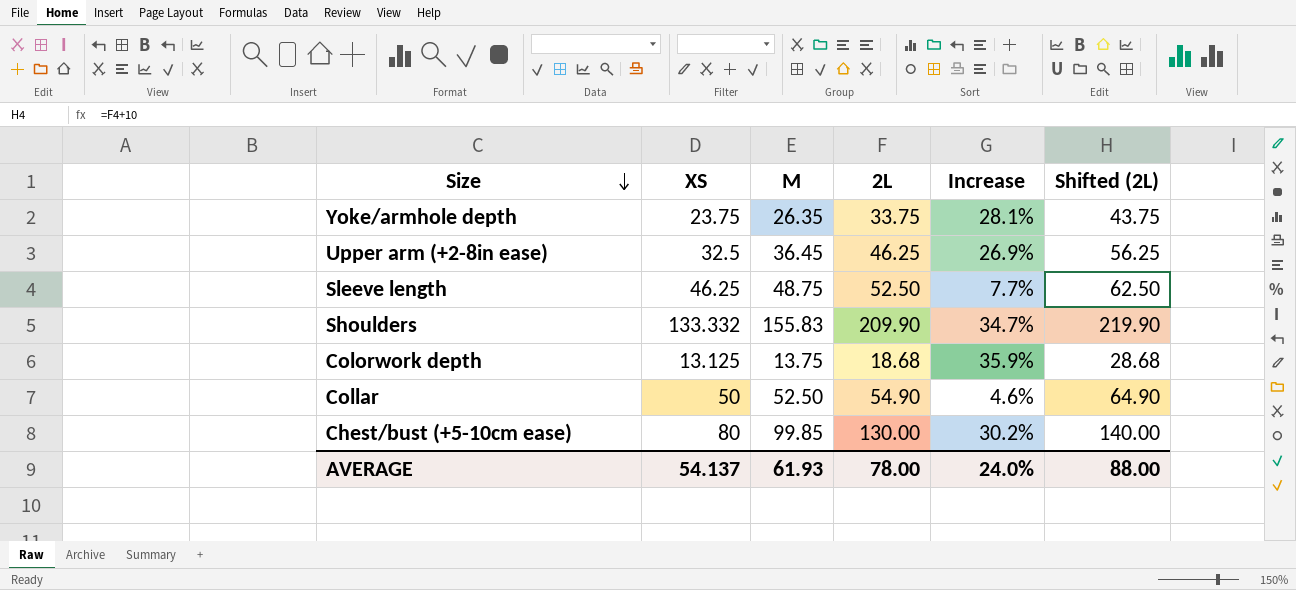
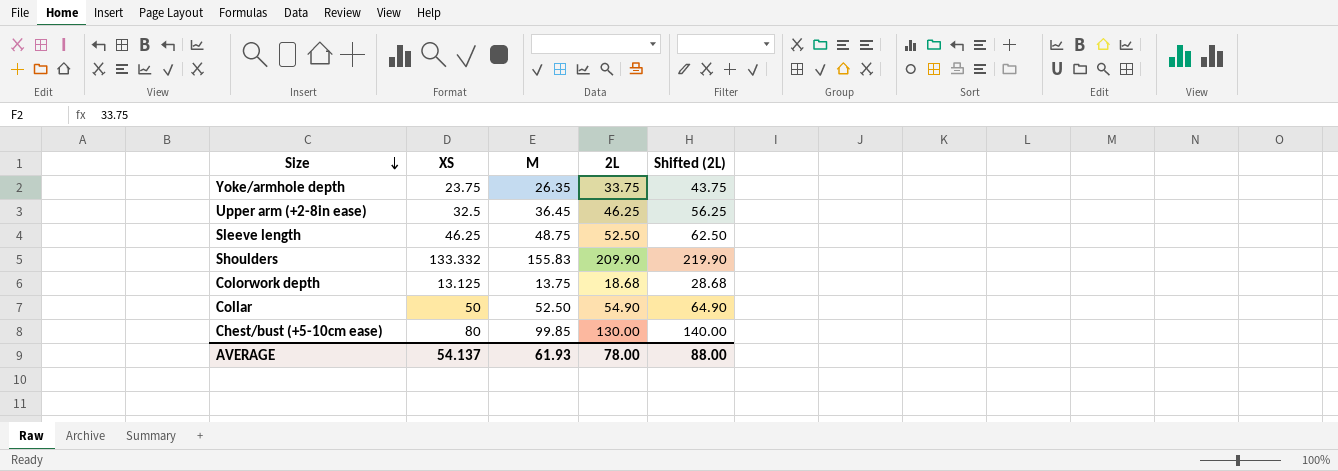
column Increase | formula: ([2L] - [M]) / [M] -> none

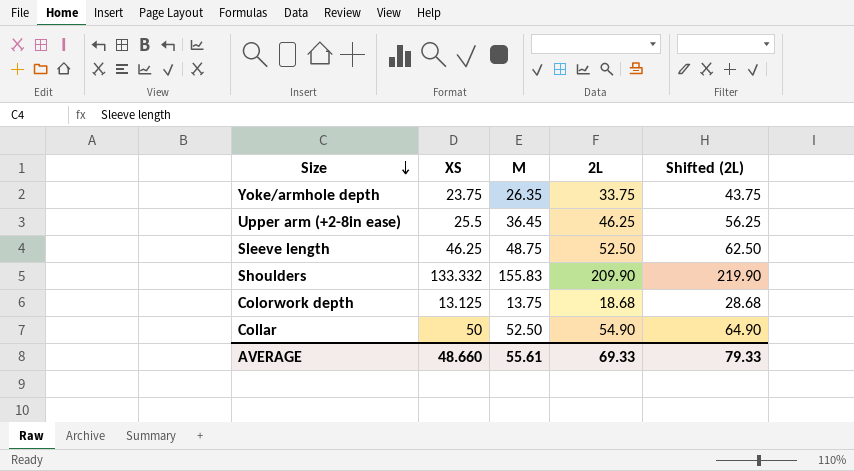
row Chest/bust (+5-10cm ease): 80 | 99.85 | 130.00 | 140.00 -> none
Upper arm (+2-8in ease) | XS: 32.5 -> 25.5
AVERAGE | XS: 54.137 -> 48.660
AVERAGE | M: 61.93 -> 55.61
AVERAGE | 2L: 78.00 -> 69.33
AVERAGE | Shifted (2L): 88.00 -> 79.33

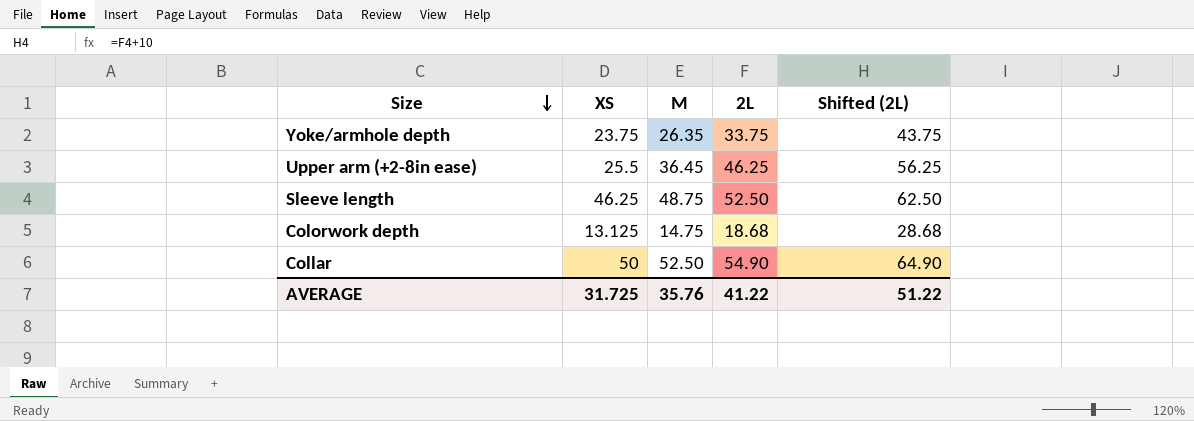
row Shoulders: 133.332 | 155.83 | 209.90 | 219.90 -> none
Colorwork depth | M: 13.75 -> 14.75
AVERAGE | XS: 48.660 -> 31.725
AVERAGE | M: 55.61 -> 35.76
AVERAGE | 2L: 69.33 -> 41.22
AVERAGE | Shifted (2L): 79.33 -> 51.22

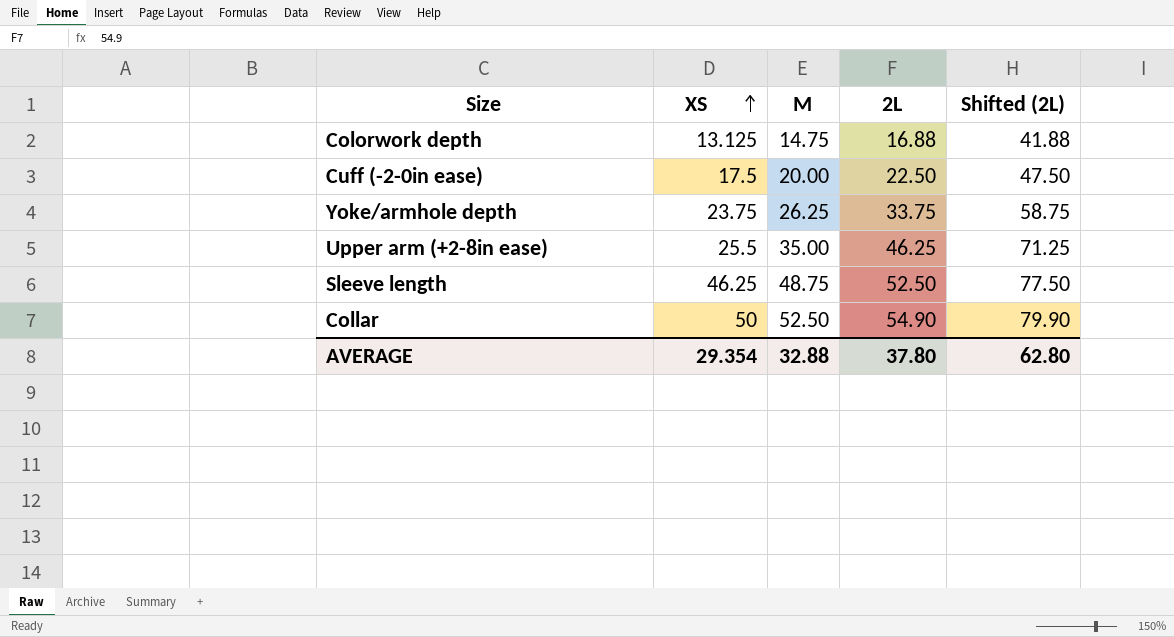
row order: Size descending -> XS ascending
column Shifted (2L) | formula: [2L] + 10 -> [2L] + 25
Colorwork depth | 2L: 18.68 -> 16.88
row Cuff (-2-0in ease): none -> 17.5 | 20.00 | 22.50 | 47.50
Yoke/armhole depth | M: 26.35 -> 26.25
Upper arm (+2-8in ease) | M: 36.45 -> 35.00
AVERAGE | XS: 31.725 -> 29.354
AVERAGE | M: 35.76 -> 32.88
AVERAGE | 2L: 41.22 -> 37.80
AVERAGE | Shifted (2L): 51.22 -> 62.80

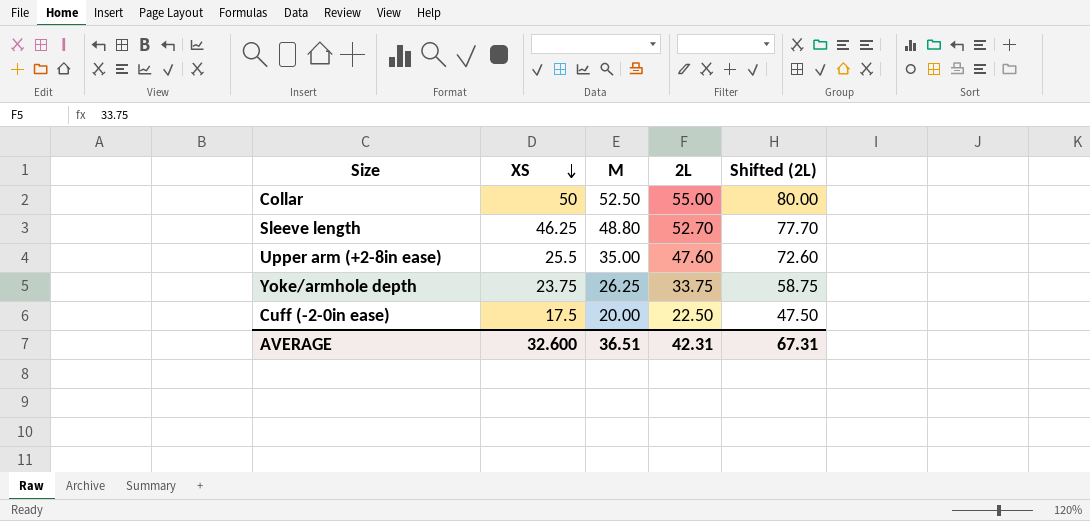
row order: XS ascending -> XS descending
row Colorwork depth: 13.125 | 14.75 | 16.88 | 41.88 -> none
Collar | 2L: 54.90 -> 55.00
Collar | Shifted (2L): 79.90 -> 80.00
Sleeve length | M: 48.75 -> 48.80
Sleeve length | 2L: 52.50 -> 52.70
Sleeve length | Shifted (2L): 77.50 -> 77.70
Upper arm (+2-8in ease) | 2L: 46.25 -> 47.60
Upper arm (+2-8in ease) | Shifted (2L): 71.25 -> 72.60
AVERAGE | XS: 29.354 -> 32.600
AVERAGE | M: 32.88 -> 36.51
AVERAGE | 2L: 37.80 -> 42.31
AVERAGE | Shifted (2L): 62.80 -> 67.31

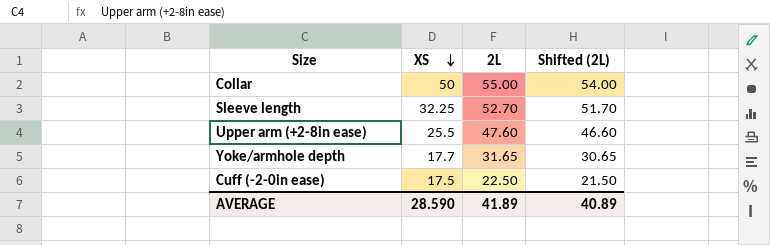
column M | position: 3 -> none
column Shifted (2L) | formula: [2L] + 25 -> [2L] - 1
Sleeve length | XS: 46.25 -> 32.25
Yoke/armhole depth | XS: 23.75 -> 17.7
Yoke/armhole depth | 2L: 33.75 -> 31.65
AVERAGE | XS: 32.600 -> 28.590
AVERAGE | 2L: 42.31 -> 41.89
AVERAGE | Shifted (2L): 67.31 -> 40.89

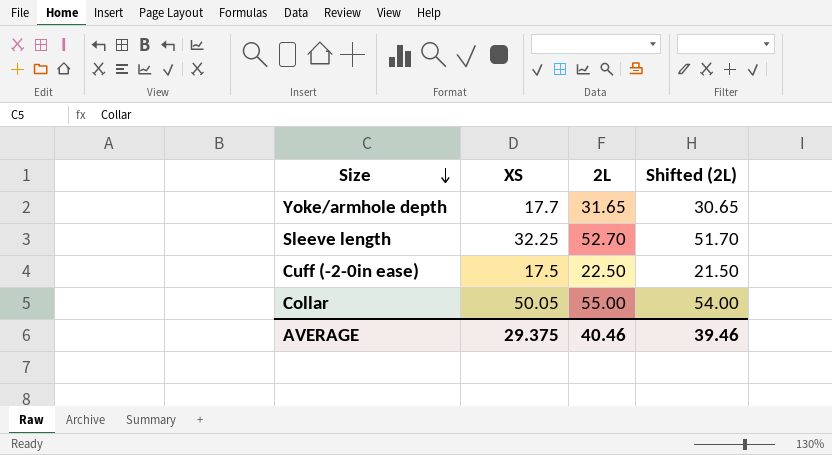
row order: XS descending -> Size descending
row Upper arm (+2-8in ease): 25.5 | 47.60 | 46.60 -> none
Collar | XS: 50 -> 50.05
AVERAGE | XS: 28.590 -> 29.375
AVERAGE | 2L: 41.89 -> 40.46
AVERAGE | Shifted (2L): 40.89 -> 39.46

